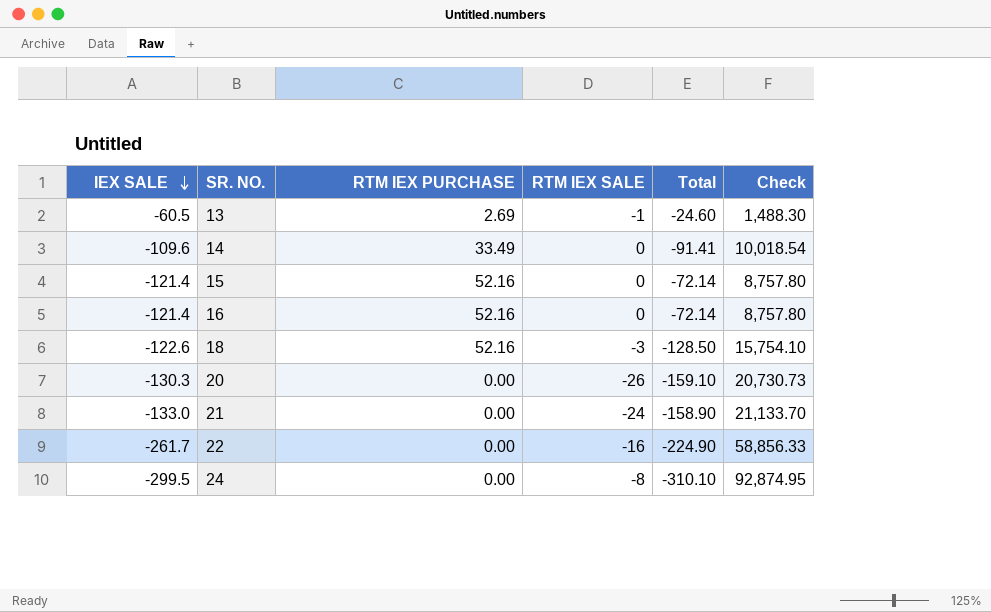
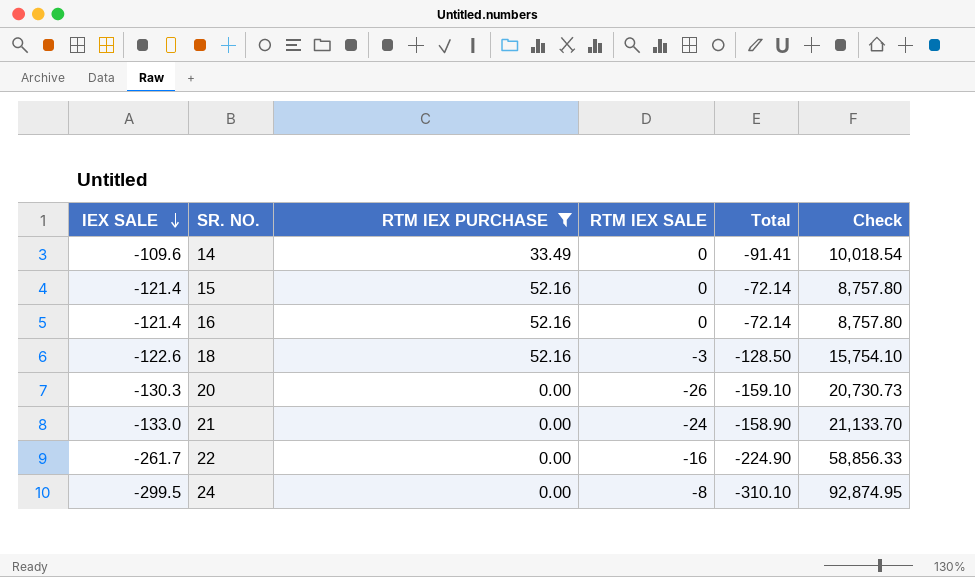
filter: none -> RTM IEX PURCHASE != 2.69

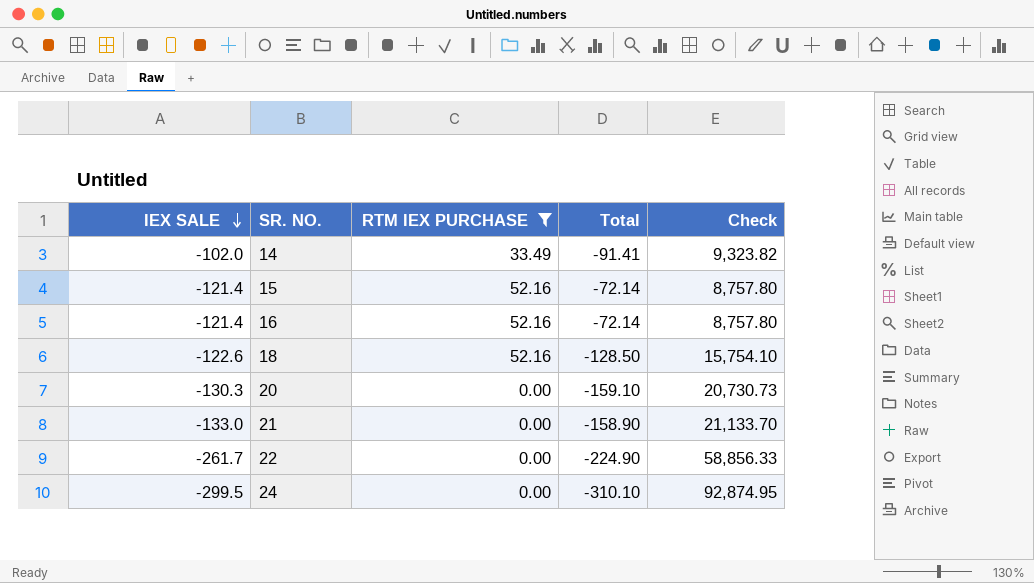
column RTM IEX SALE | position: 4 -> none
14 | IEX SALE: -109.6 -> -102.0
14 | Check: 10,018.54 -> 9,323.82

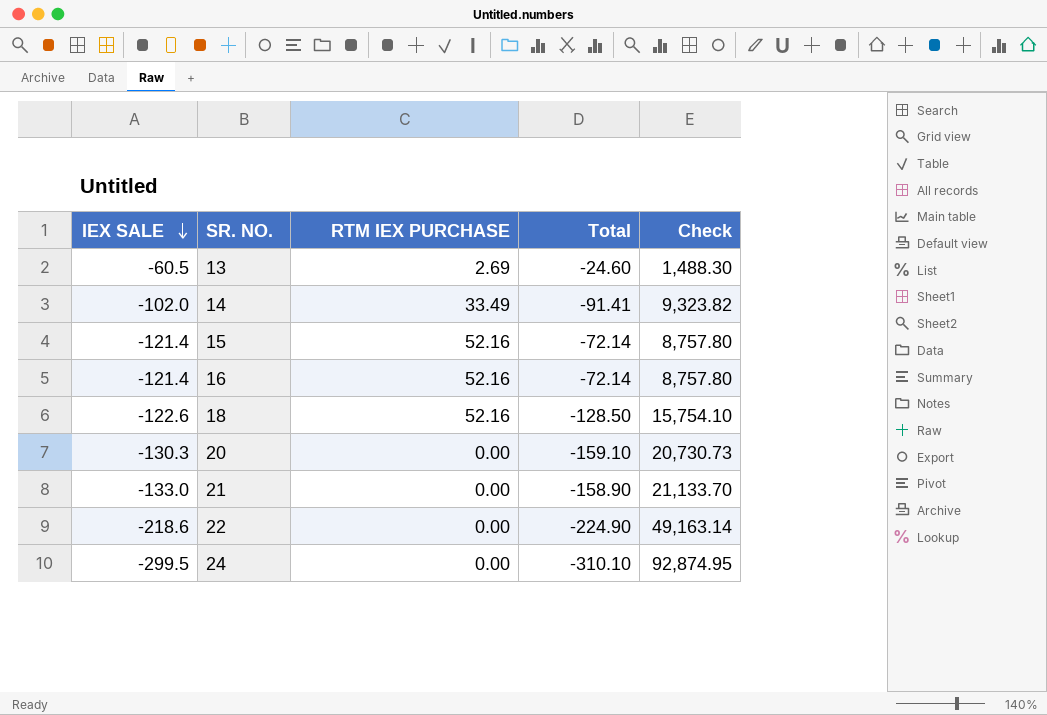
filter: RTM IEX PURCHASE != 2.69 -> none
22 | IEX SALE: -261.7 -> -218.6
22 | Check: 58,856.33 -> 49,163.14

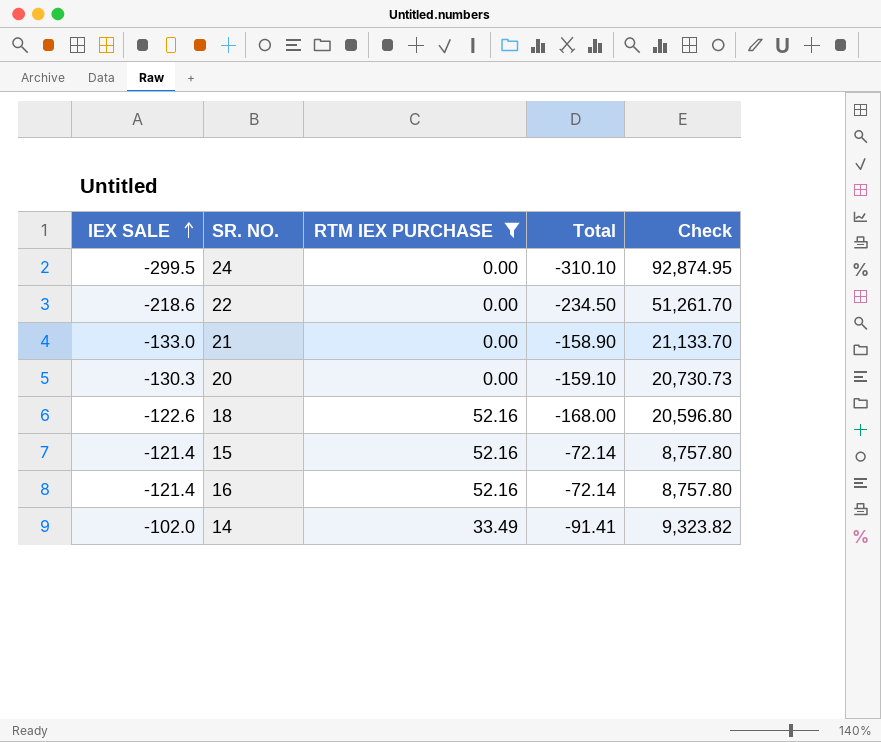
filter: none -> RTM IEX PURCHASE != 2.69
row order: IEX SALE descending -> IEX SALE ascending
22 | Total: -224.90 -> -234.50
22 | Check: 49,163.14 -> 51,261.70
18 | Total: -128.50 -> -168.00
18 | Check: 15,754.10 -> 20,596.80

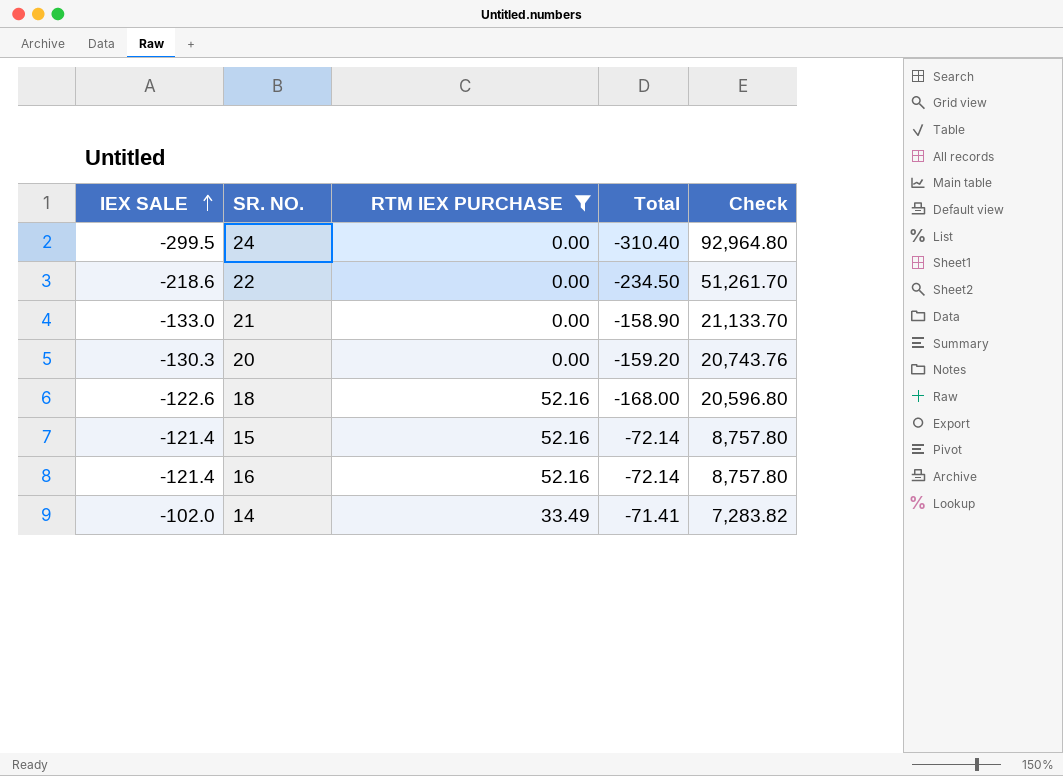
24 | Total: -310.10 -> -310.40
24 | Check: 92,874.95 -> 92,964.80
20 | Total: -159.10 -> -159.20
20 | Check: 20,730.73 -> 20,743.76
14 | Total: -91.41 -> -71.41
14 | Check: 9,323.82 -> 7,283.82

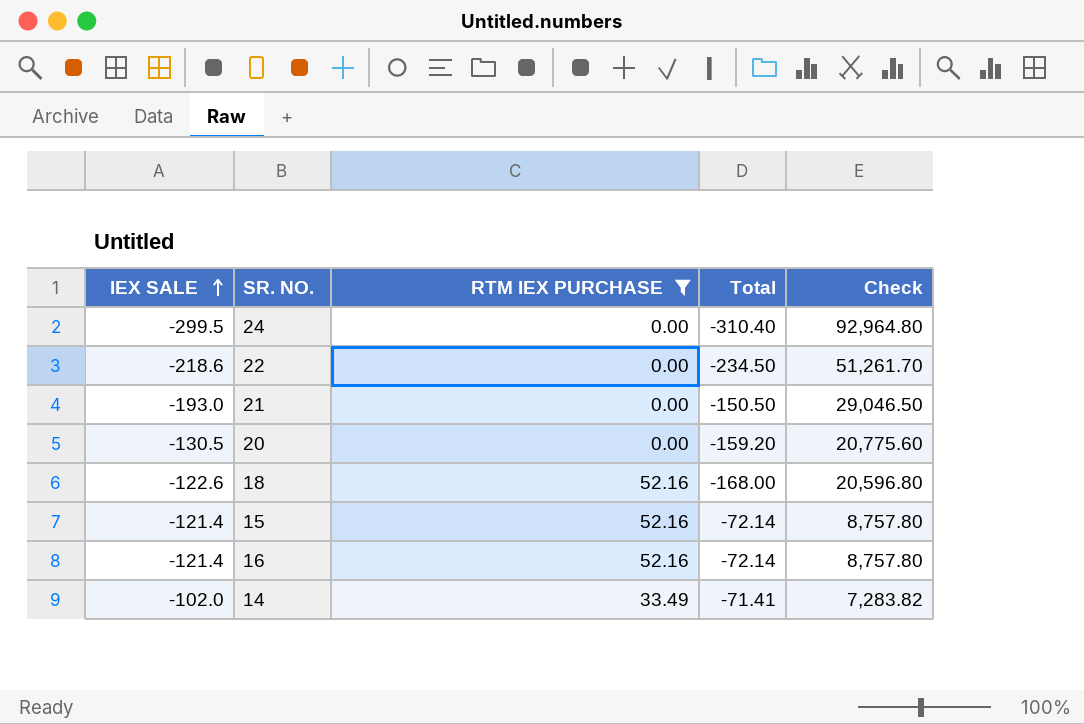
21 | IEX SALE: -133.0 -> -193.0
21 | Total: -158.90 -> -150.50
21 | Check: 21,133.70 -> 29,046.50
20 | IEX SALE: -130.3 -> -130.5
20 | Check: 20,743.76 -> 20,775.60

